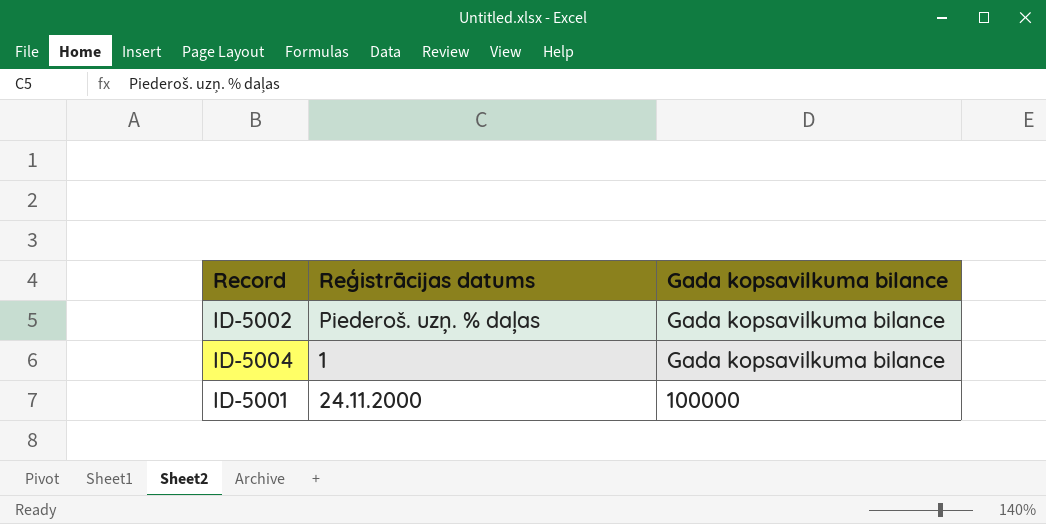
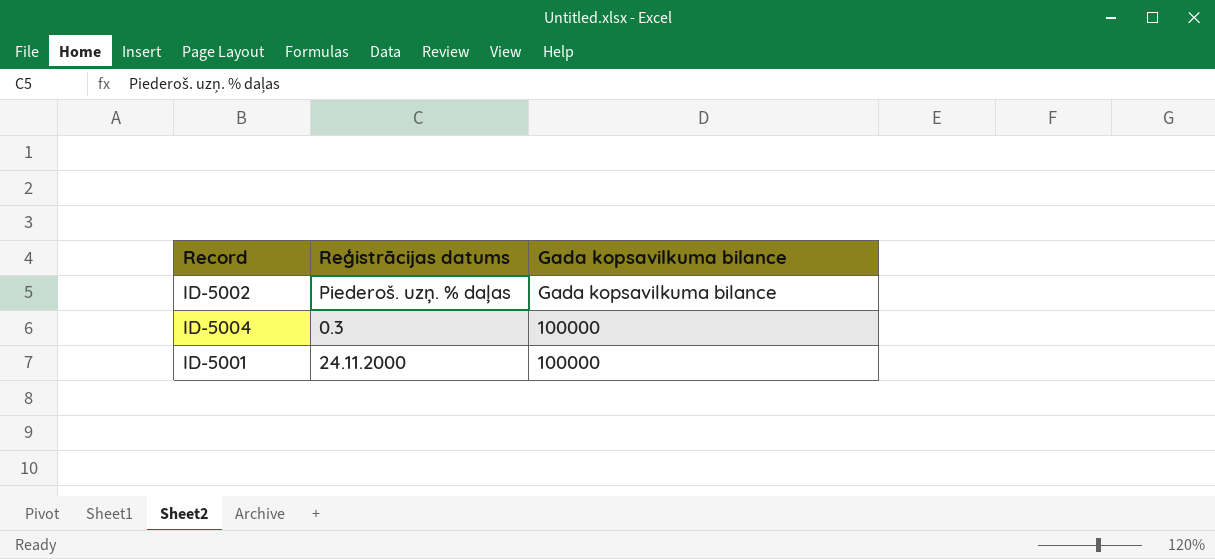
ID-5004 | Reģistrācijas datums: 1 -> 0.3
ID-5004 | Gada kopsavilkuma bilance: Gada kopsavilkuma bilance -> 100000

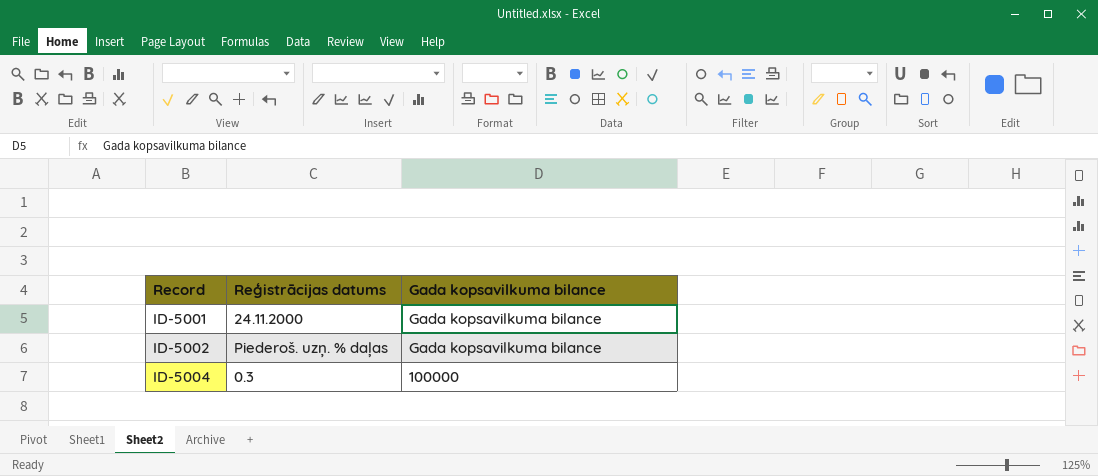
row order: Gada kopsavilkuma bilance descending -> Record ascending
ID-5001 | Gada kopsavilkuma bilance: 100000 -> Gada kopsavilkuma bilance

